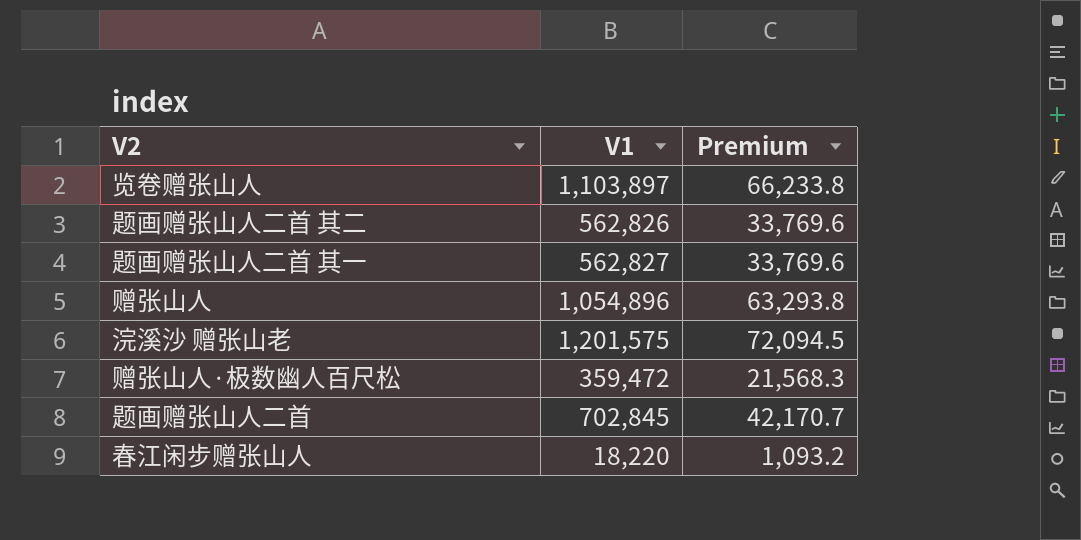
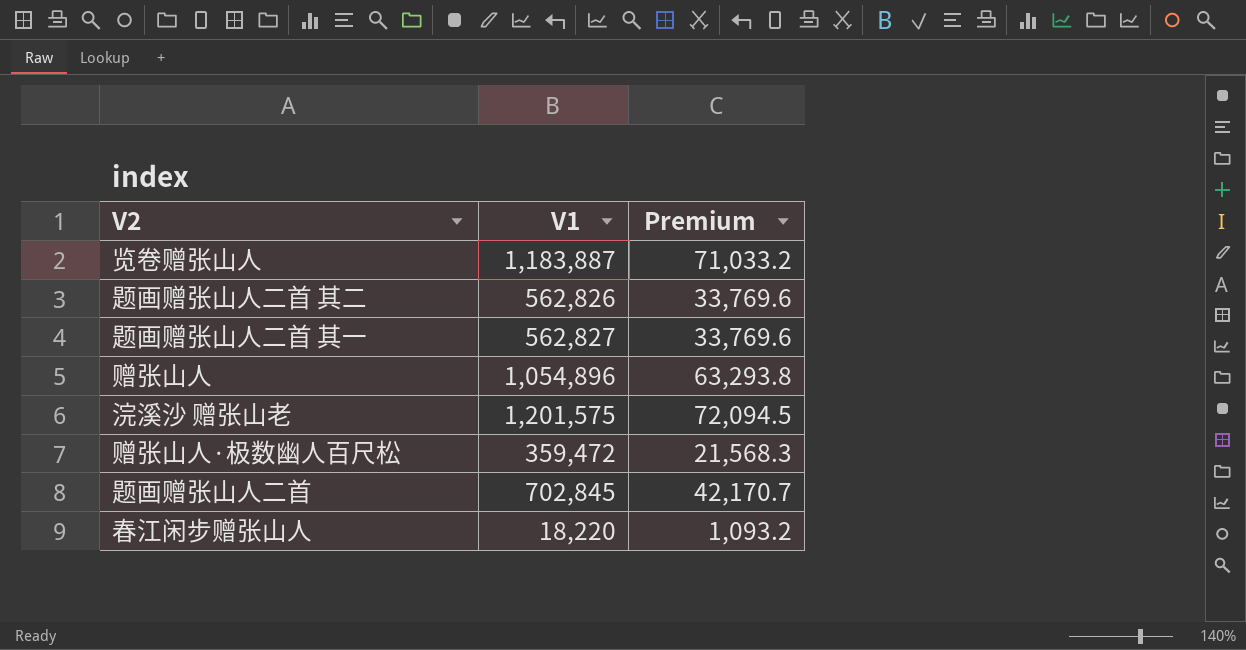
览卷赠张山人 | V1: 1,103,897 -> 1,183,887
览卷赠张山人 | Premium: 66,233.8 -> 71,033.2

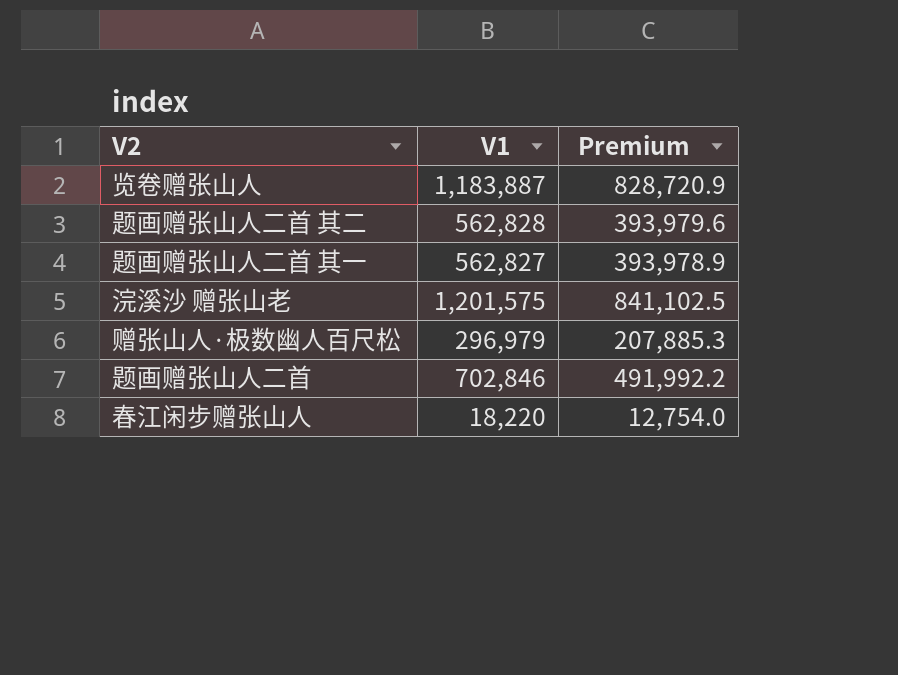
column Premium | formula: [V1] * 0.06 -> [V1] * 0.7
row 赠张山人: 1,054,896 | 63,293.8 -> none
题画赠张山人二首 其二 | V1: 562,826 -> 562,828
赠张山人·极数幽人百尺松 | V1: 359,472 -> 296,979
题画赠张山人二首 | V1: 702,845 -> 702,846

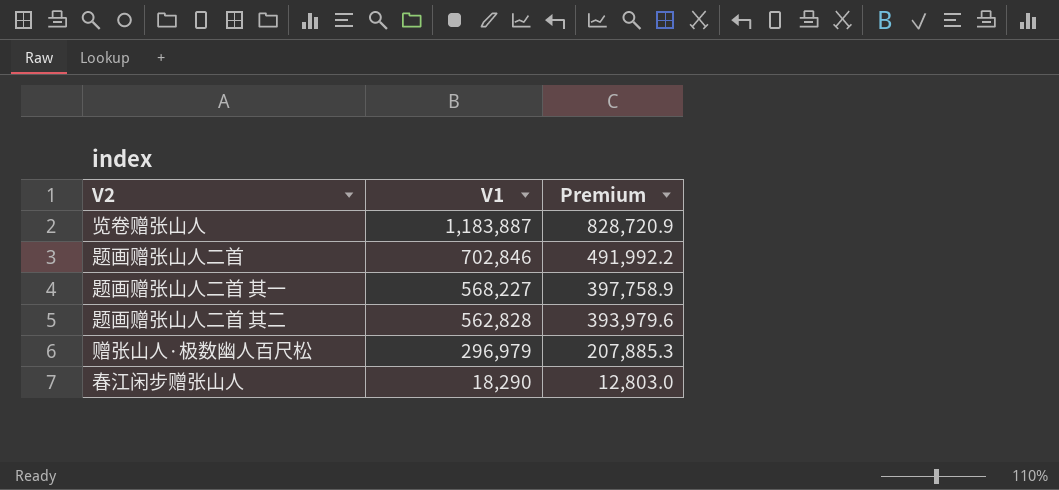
row order: none -> V1 descending
row 浣溪沙 赠张山老: 1,201,575 | 841,102.5 -> none
题画赠张山人二首 其一 | V1: 562,827 -> 568,227
题画赠张山人二首 其一 | Premium: 393,978.9 -> 397,758.9
春江闲步赠张山人 | V1: 18,220 -> 18,290
春江闲步赠张山人 | Premium: 12,754.0 -> 12,803.0

